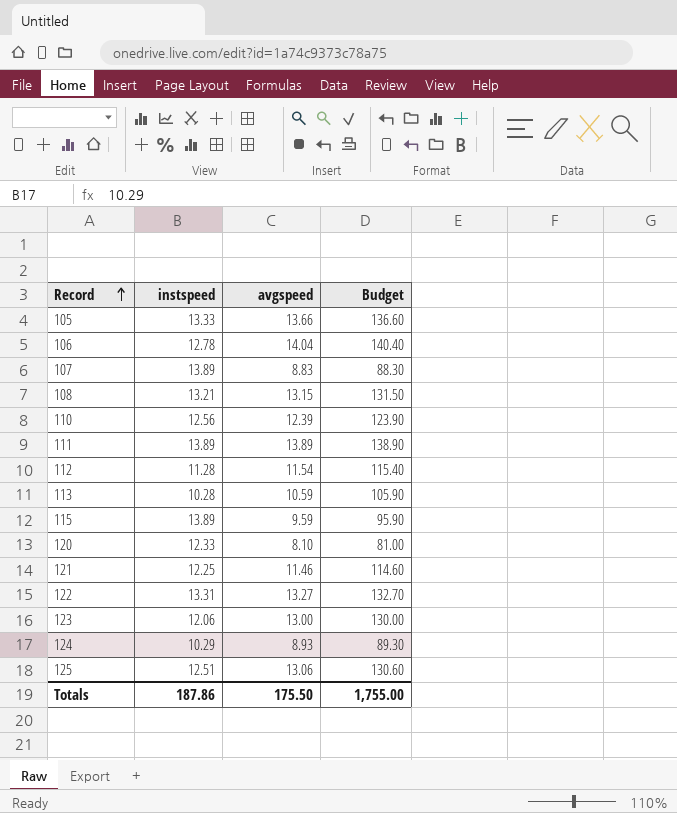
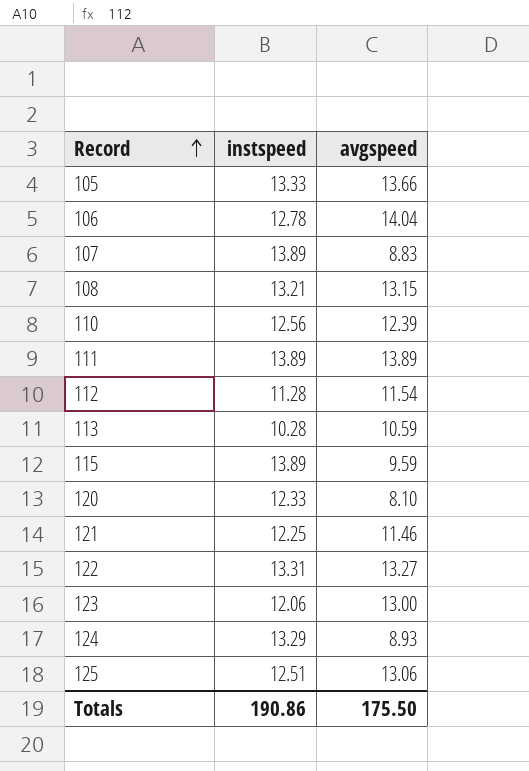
column Budget | formula: [avgspeed] * 10 -> none
124 | instspeed: 10.29 -> 13.29
Totals | instspeed: 187.86 -> 190.86

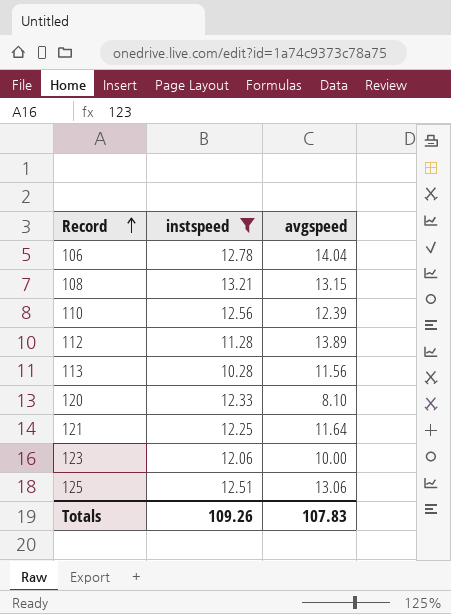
filter: none -> instspeed <= 13.21
112 | avgspeed: 11.54 -> 13.89
113 | avgspeed: 10.59 -> 11.56
121 | avgspeed: 11.46 -> 11.64
123 | avgspeed: 13.00 -> 10.00
Totals | instspeed: 190.86 -> 109.26
Totals | avgspeed: 175.50 -> 107.83

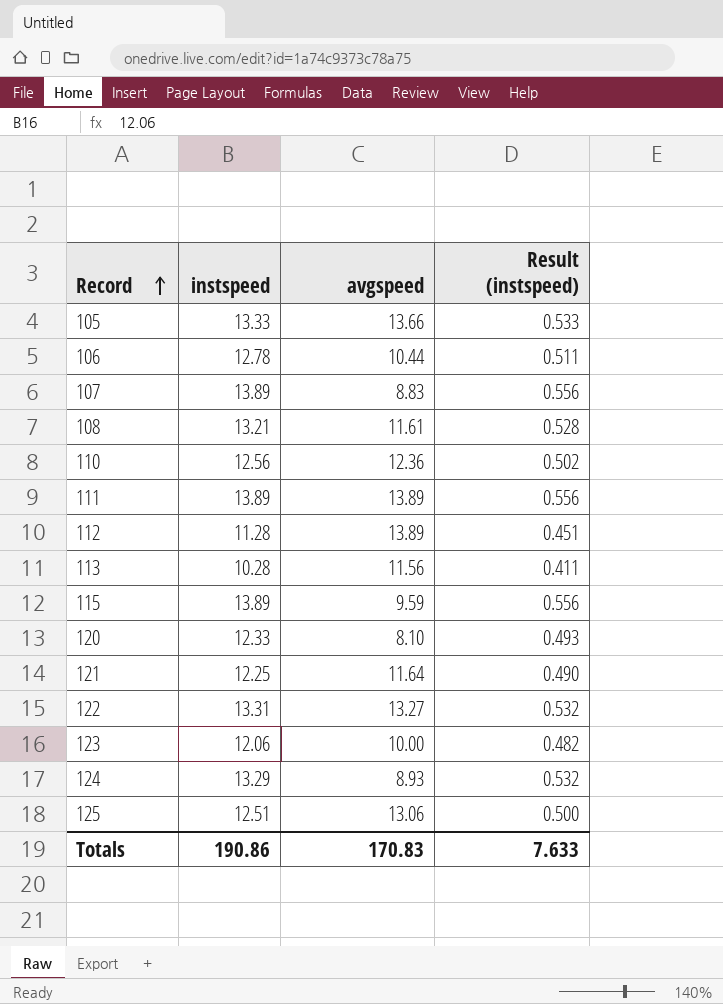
filter: instspeed <= 13.21 -> none
column Result (instspeed) | formula: none -> [instspeed] * 0.04
106 | avgspeed: 14.04 -> 10.44
108 | avgspeed: 13.15 -> 11.61
110 | avgspeed: 12.39 -> 12.36
Totals | instspeed: 109.26 -> 190.86
Totals | avgspeed: 107.83 -> 170.83

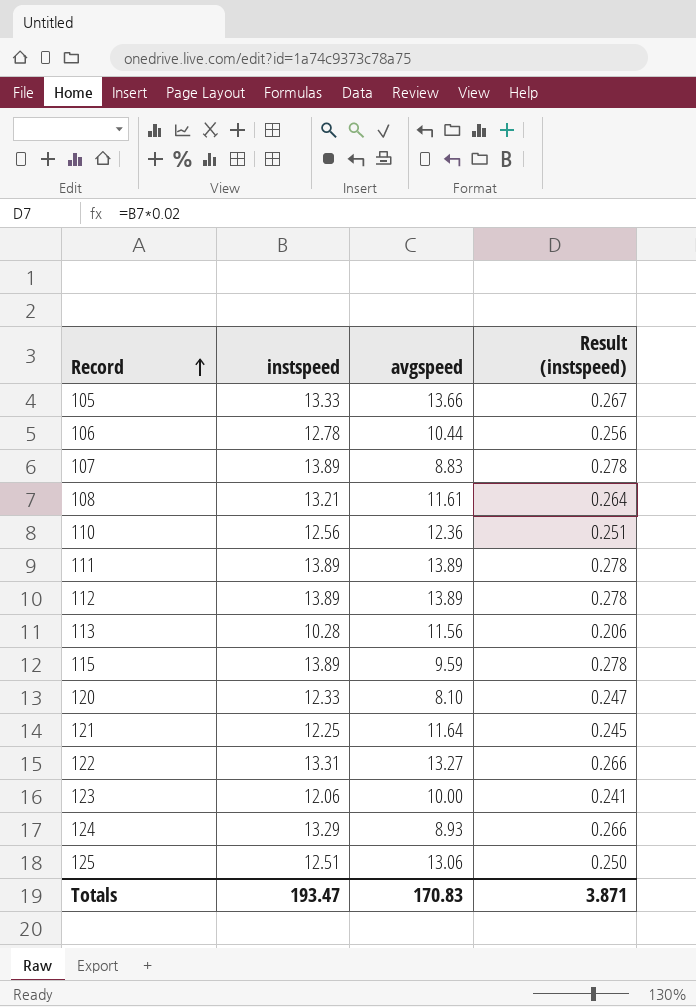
column Result (instspeed) | formula: [instspeed] * 0.04 -> [instspeed] * 0.02
112 | instspeed: 11.28 -> 13.89
Totals | instspeed: 190.86 -> 193.47
Totals | Result (instspeed): 7.633 -> 3.871

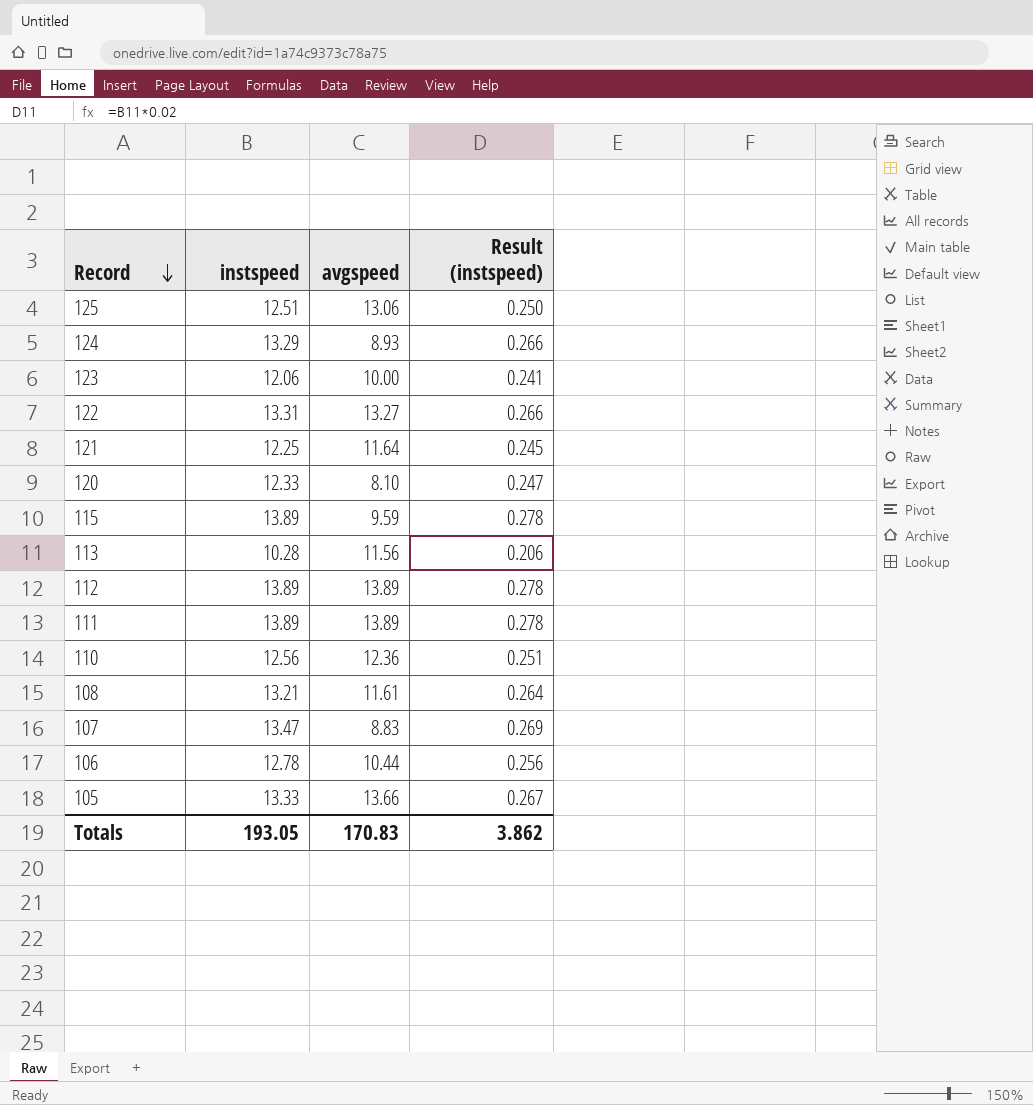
row order: Record ascending -> Record descending
107 | instspeed: 13.89 -> 13.47
107 | Result (instspeed): 0.278 -> 0.269
Totals | instspeed: 193.47 -> 193.05
Totals | Result (instspeed): 3.871 -> 3.862

